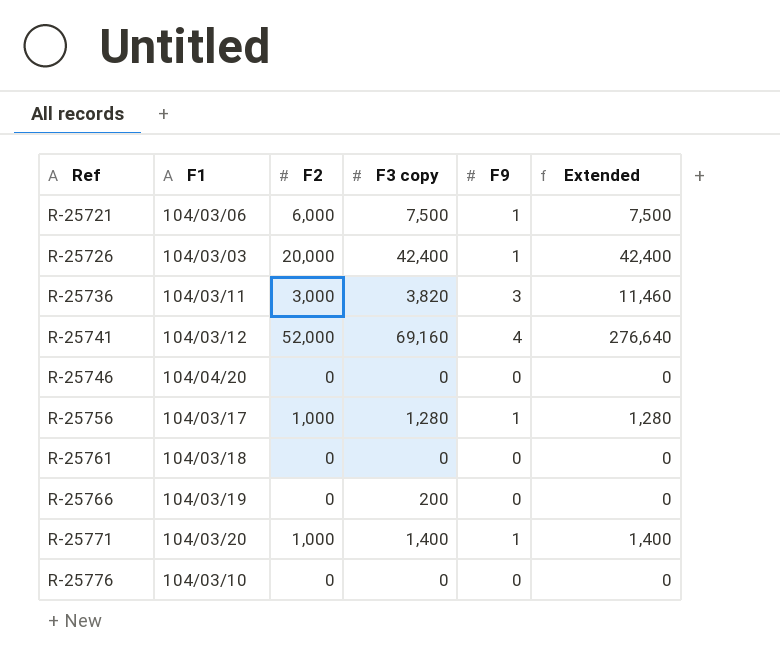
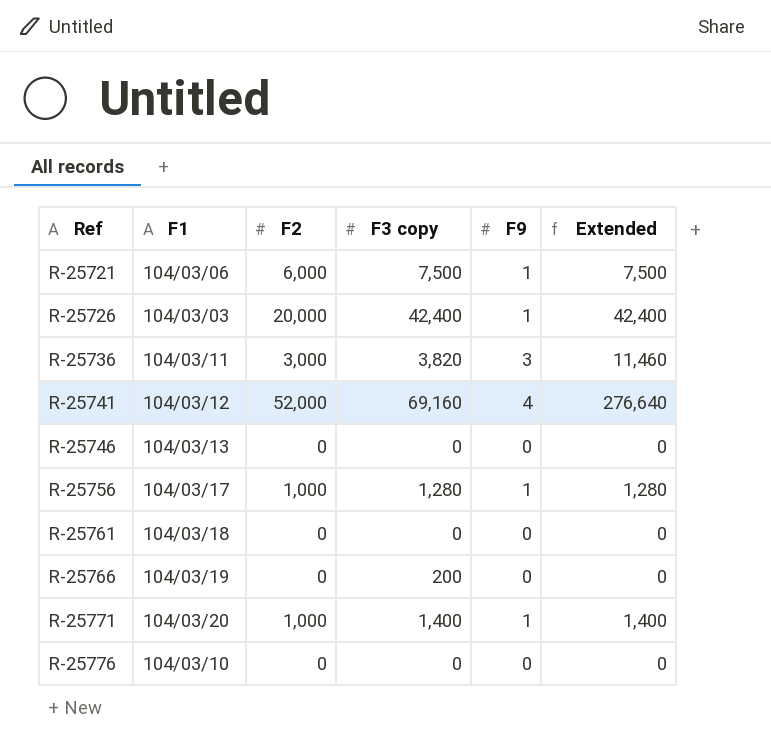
R-25746 | F1: 104/04/20 -> 104/03/13

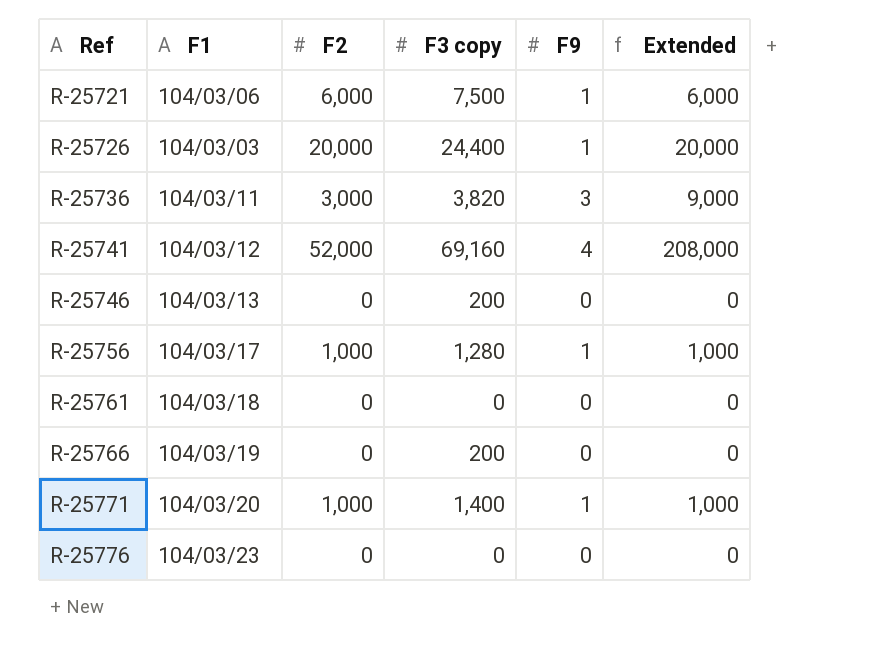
column Extended | formula: [F3 copy] * [F9] -> [F2] * [F9]
R-25726 | F3 copy: 42,400 -> 24,400
R-25746 | F3 copy: 0 -> 200
R-25776 | F1: 104/03/10 -> 104/03/23

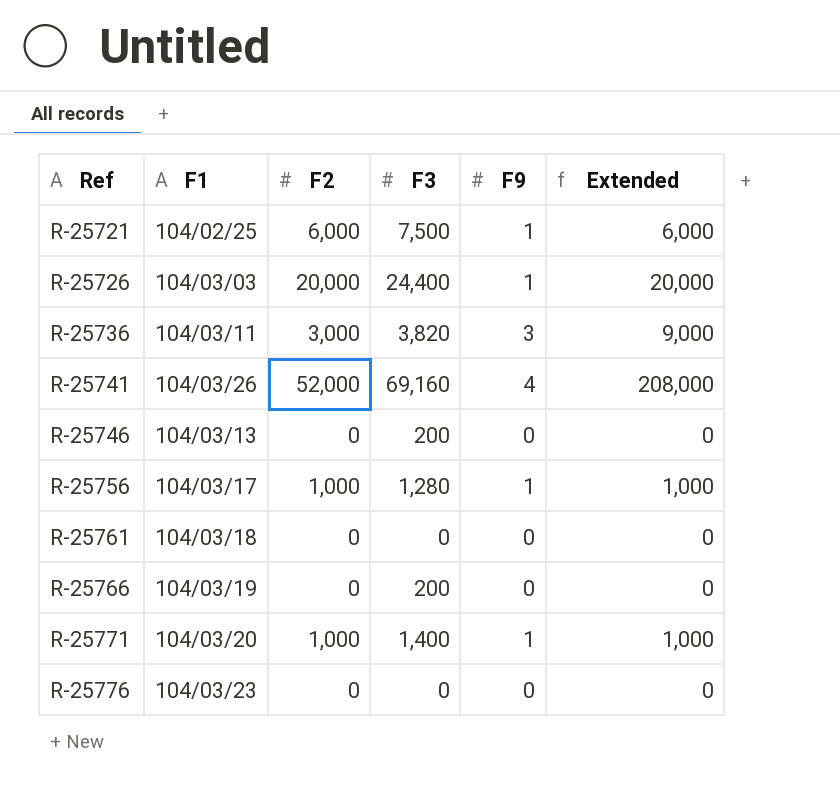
column name: F3 copy -> F3
R-25721 | F1: 104/03/06 -> 104/02/25
R-25741 | F1: 104/03/12 -> 104/03/26

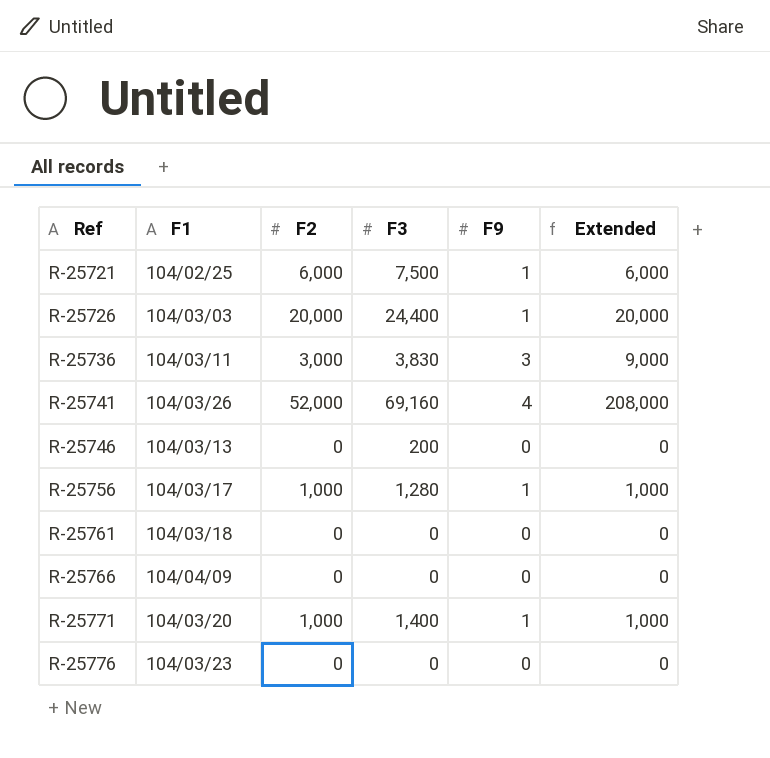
R-25736 | F3: 3,820 -> 3,830
R-25766 | F1: 104/03/19 -> 104/04/09
R-25766 | F3: 200 -> 0

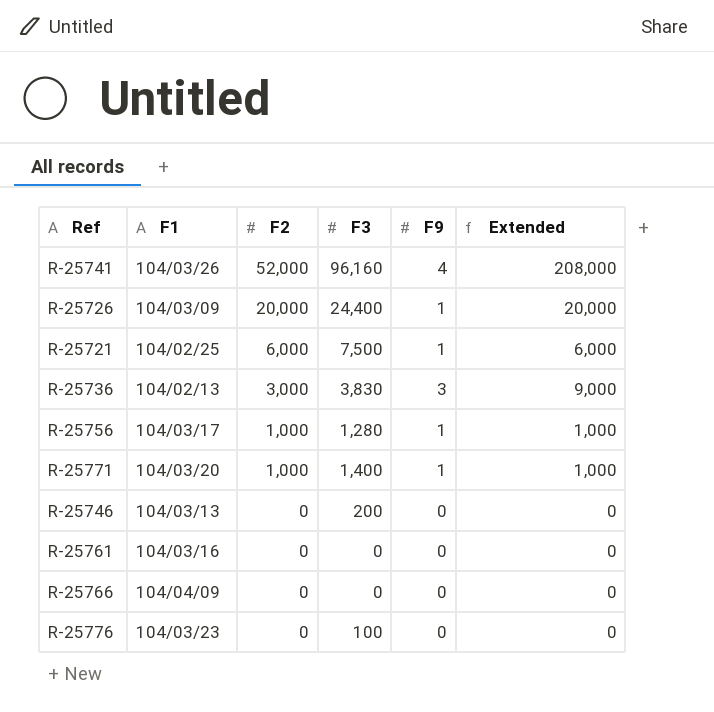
row order: Ref ascending -> F2 descending
R-25741 | F3: 69,160 -> 96,160
R-25726 | F1: 104/03/03 -> 104/03/09
R-25736 | F1: 104/03/11 -> 104/02/13
R-25761 | F1: 104/03/18 -> 104/03/16
R-25776 | F3: 0 -> 100

